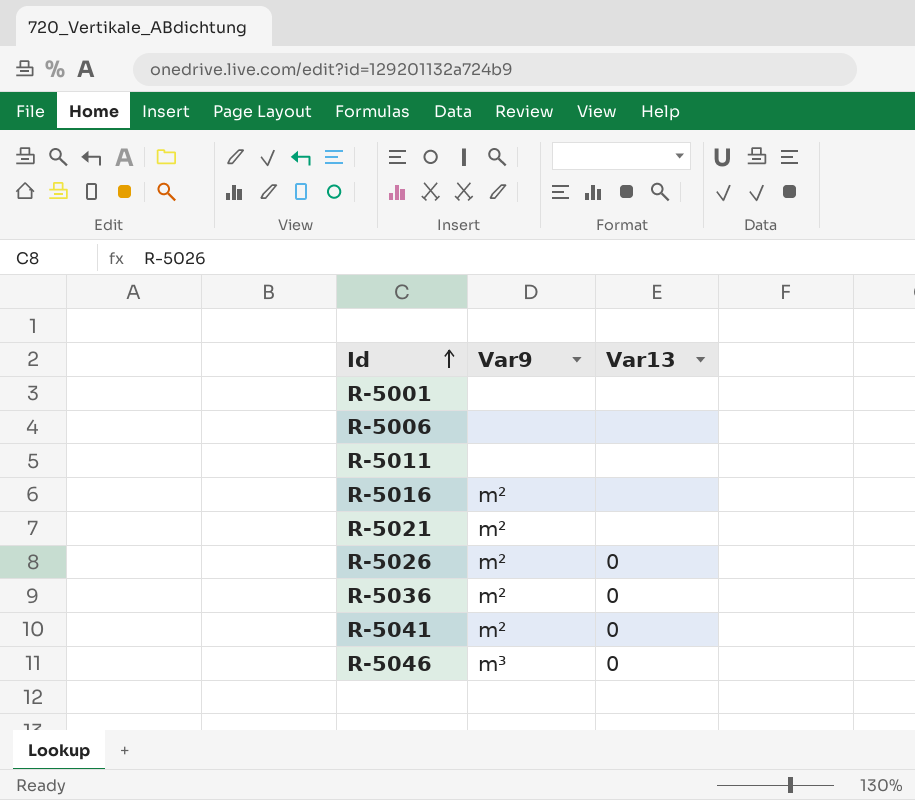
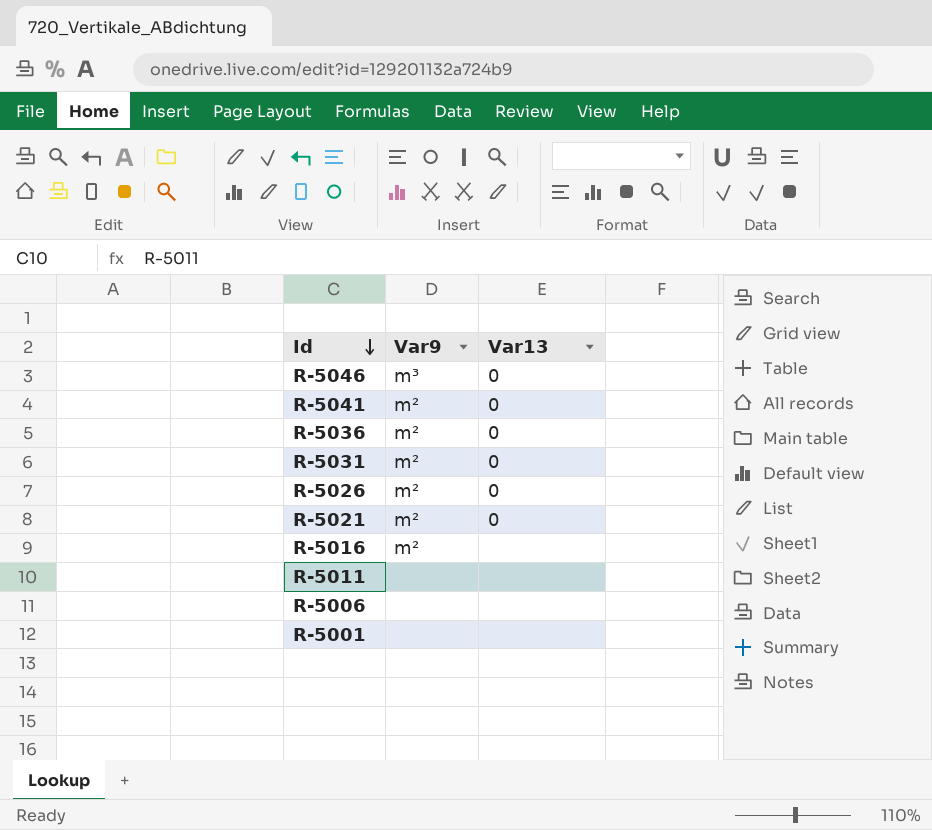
row order: Id ascending -> Id descending
row R-5031: none -> m² | 0
R-5021 | Var13: none -> 0

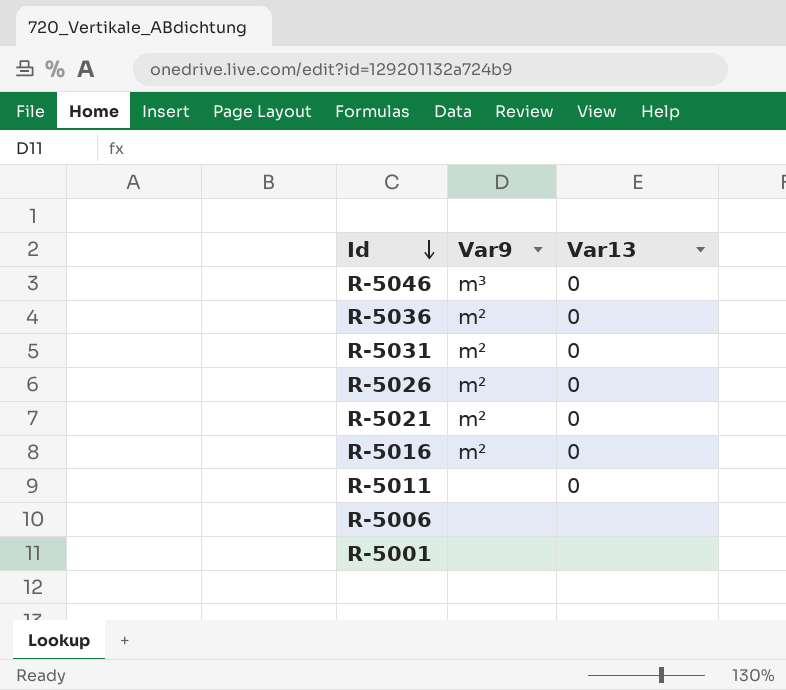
row R-5041: m² | 0 -> none
R-5016 | Var13: none -> 0
R-5011 | Var13: none -> 0

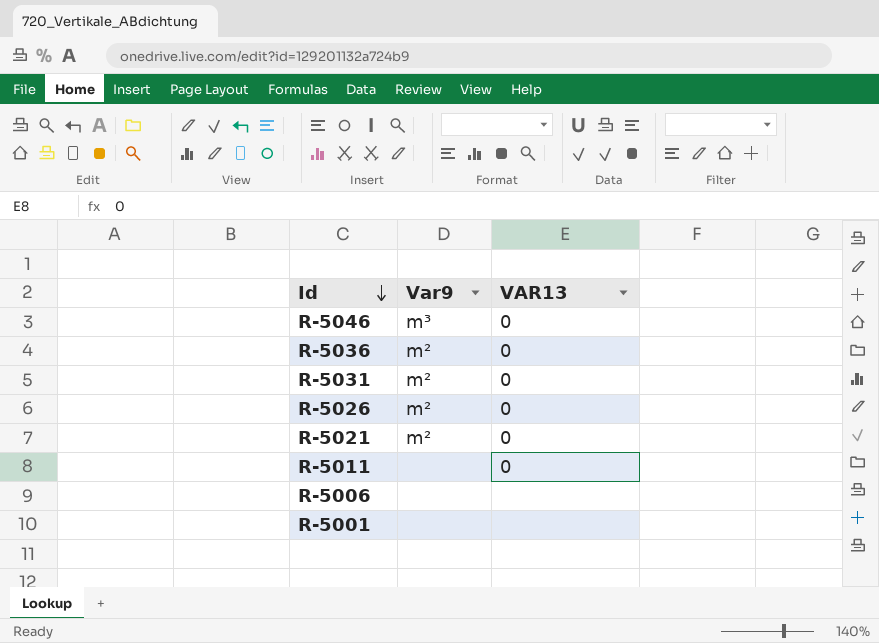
column name: Var13 -> VAR13
row R-5016: m² | 0 -> none

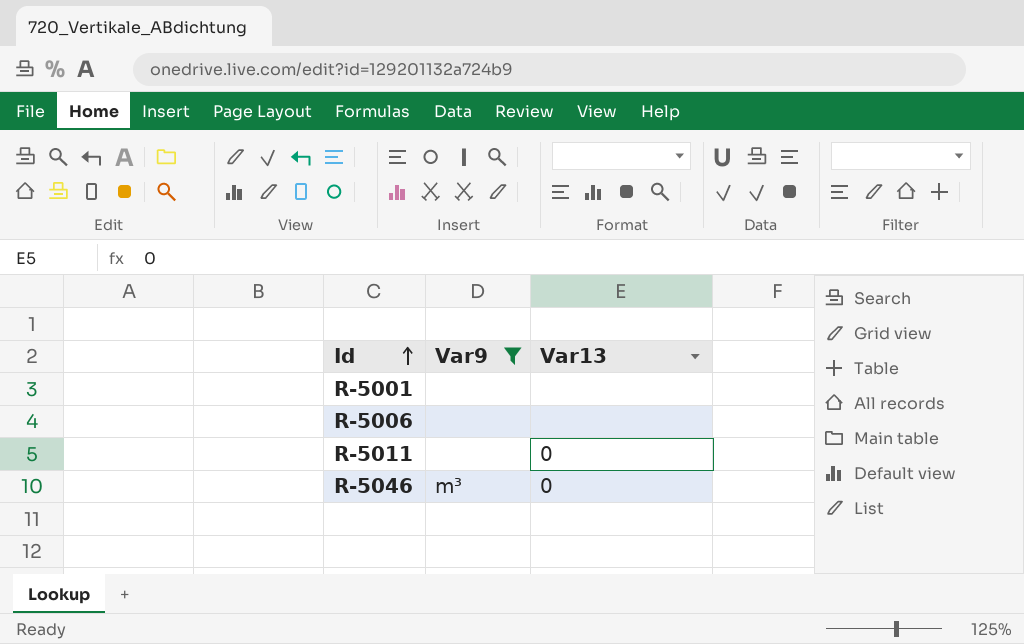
filter: none -> Var9 != m²
row order: Id descending -> Id ascending
column name: VAR13 -> Var13

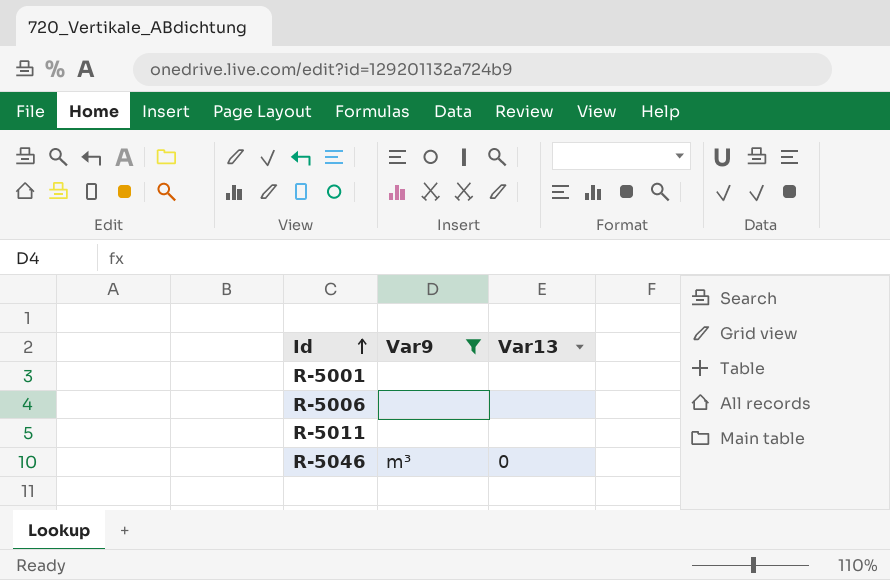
R-5011 | Var13: 0 -> none

